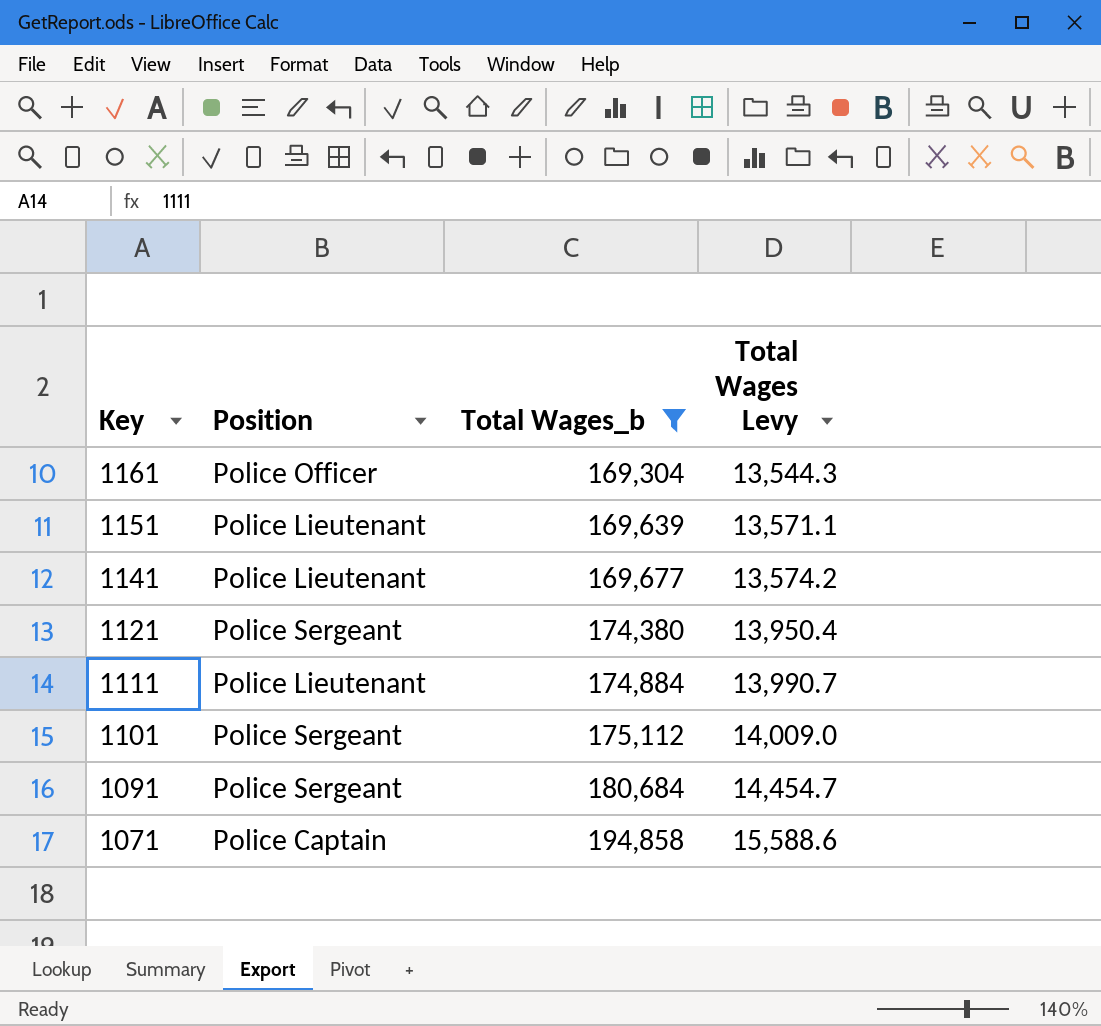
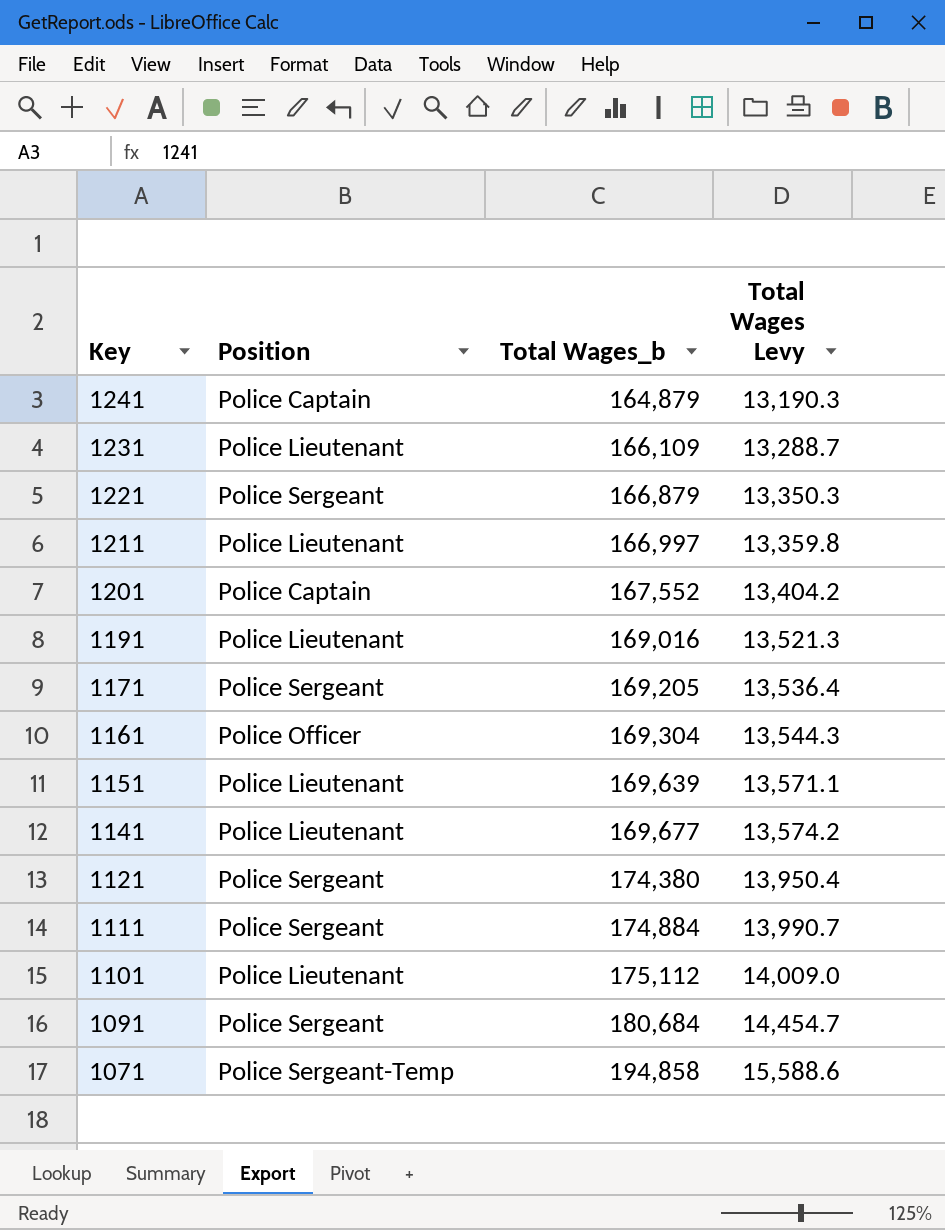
filter: Total Wages_b >= 169,304 -> none
1111 | Position: Police Lieutenant -> Police Sergeant
1101 | Position: Police Sergeant -> Police Lieutenant
1071 | Position: Police Captain -> Police Sergeant-Temp

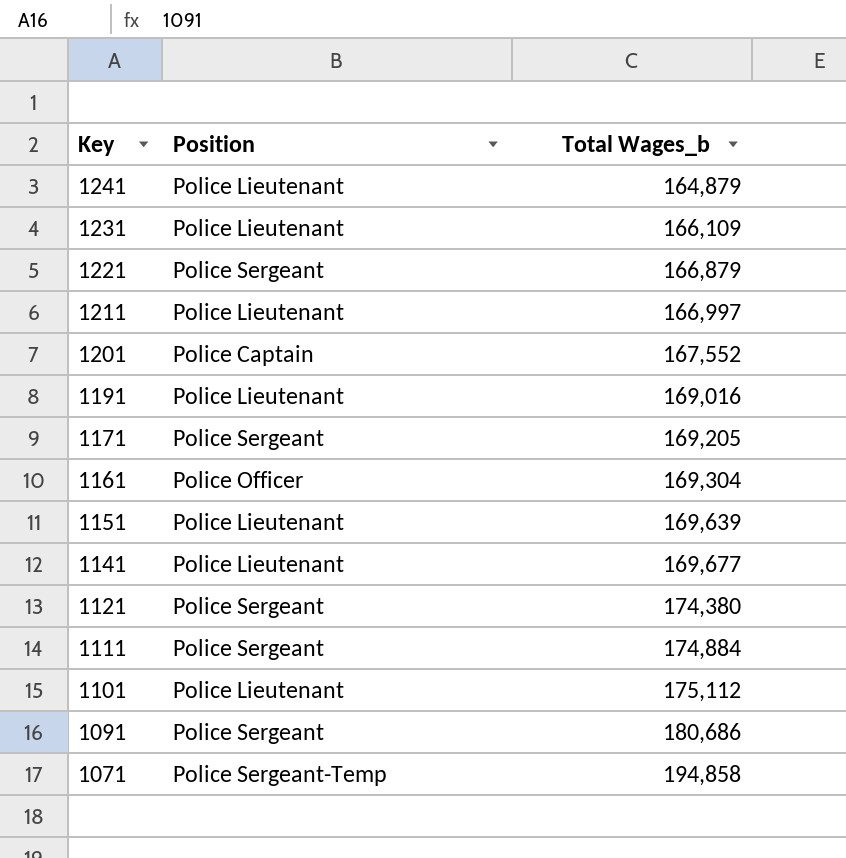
column Total Wages Levy | formula: [Total Wages_b] * 0.08 -> none
1241 | Position: Police Captain -> Police Lieutenant
1091 | Total Wages_b: 180,684 -> 180,686

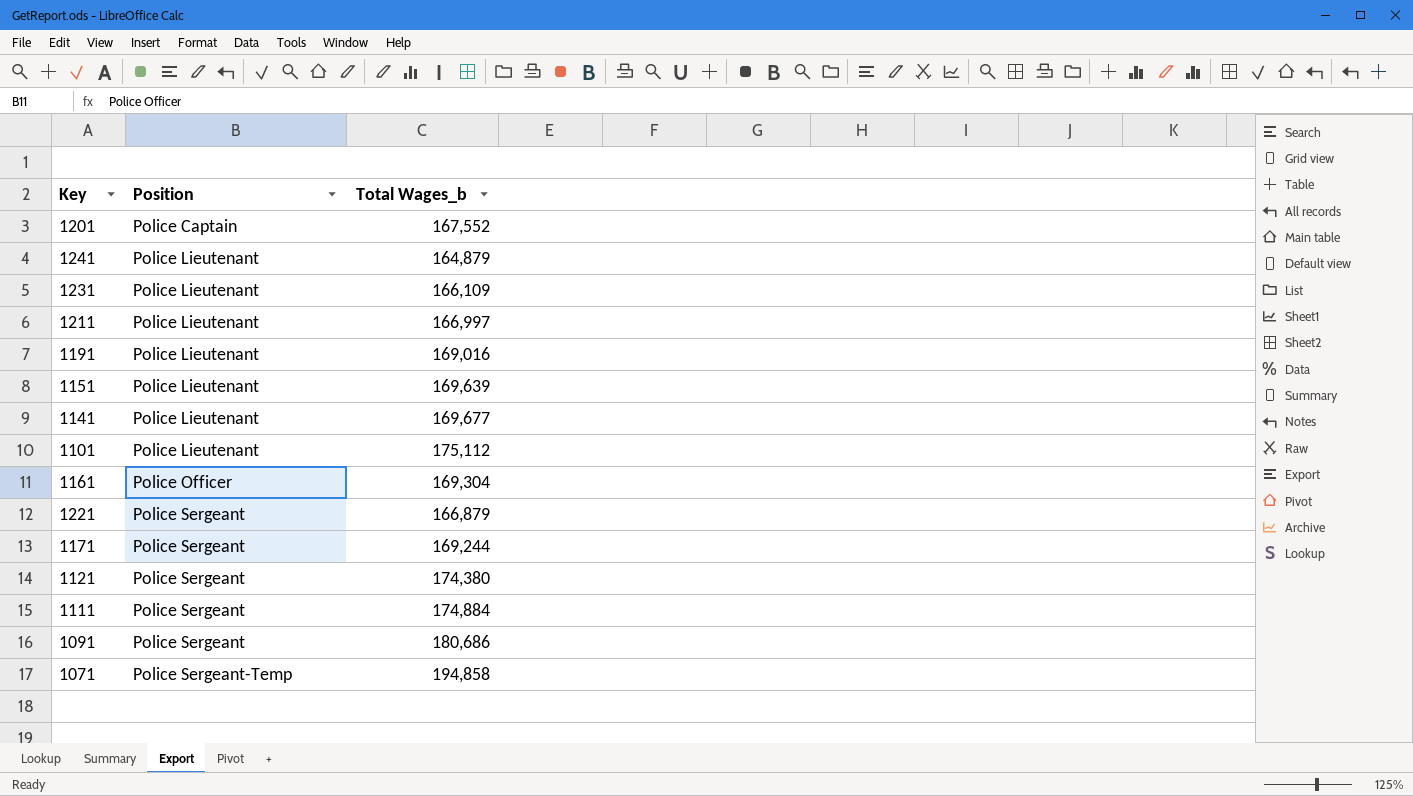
row order: Key descending -> Position ascending
1171 | Total Wages_b: 169,205 -> 169,244

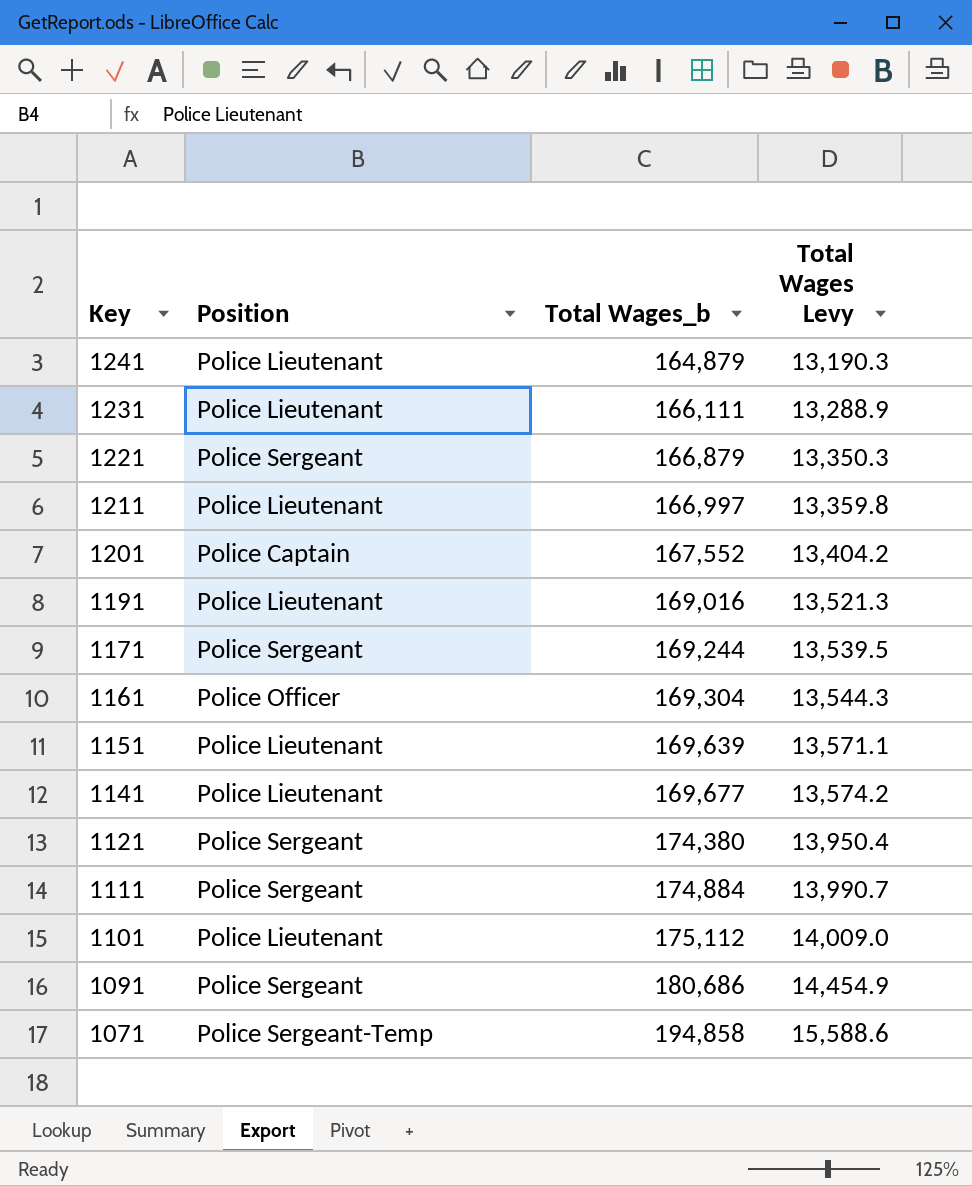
row order: Position ascending -> Key descending
column Total Wages Levy | formula: none -> [Total Wages_b] * 0.08
1231 | Total Wages_b: 166,109 -> 166,111

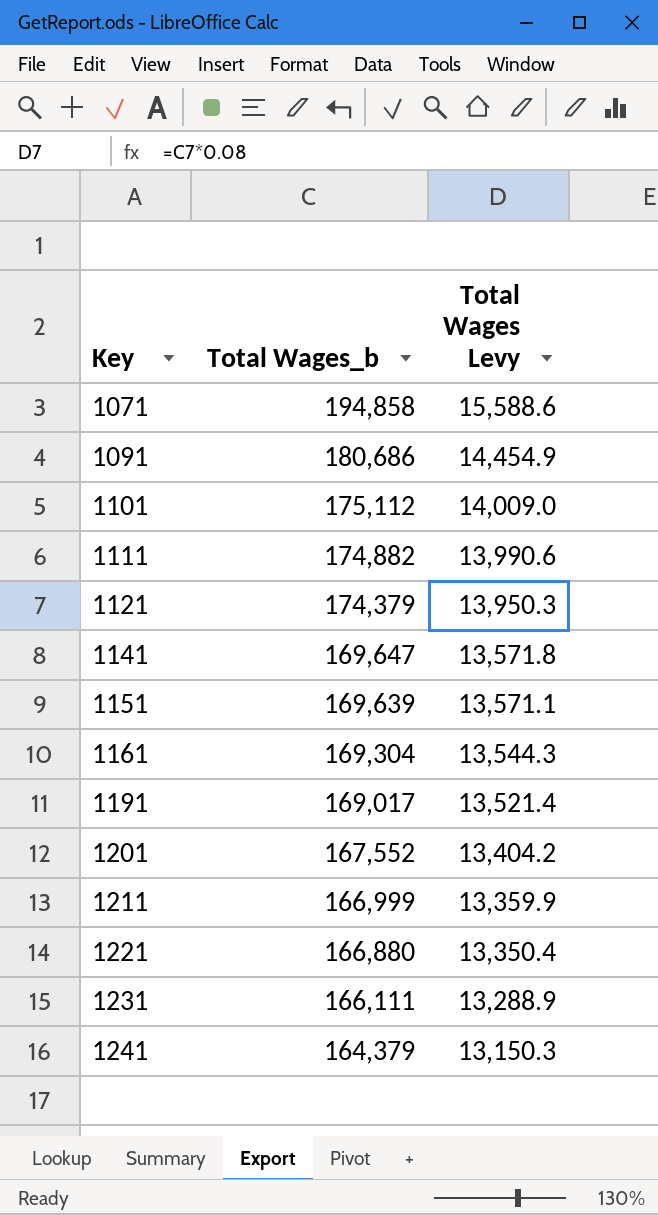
row order: Key descending -> Key ascending
column Position | position: 2 -> none
row 1171: Police Sergeant | 169,244 | 13,539.5 -> none
1111 | Total Wages_b: 174,884 -> 174,882
1111 | Total Wages Levy: 13,990.7 -> 13,990.6
1121 | Total Wages_b: 174,380 -> 174,379
1121 | Total Wages Levy: 13,950.4 -> 13,950.3
1141 | Total Wages_b: 169,677 -> 169,647
1141 | Total Wages Levy: 13,574.2 -> 13,571.8
1191 | Total Wages_b: 169,016 -> 169,017
1191 | Total Wages Levy: 13,521.3 -> 13,521.4
1211 | Total Wages_b: 166,997 -> 166,999
1211 | Total Wages Levy: 13,359.8 -> 13,359.9
1221 | Total Wages_b: 166,879 -> 166,880
1221 | Total Wages Levy: 13,350.3 -> 13,350.4
1241 | Total Wages_b: 164,879 -> 164,379
1241 | Total Wages Levy: 13,190.3 -> 13,150.3

